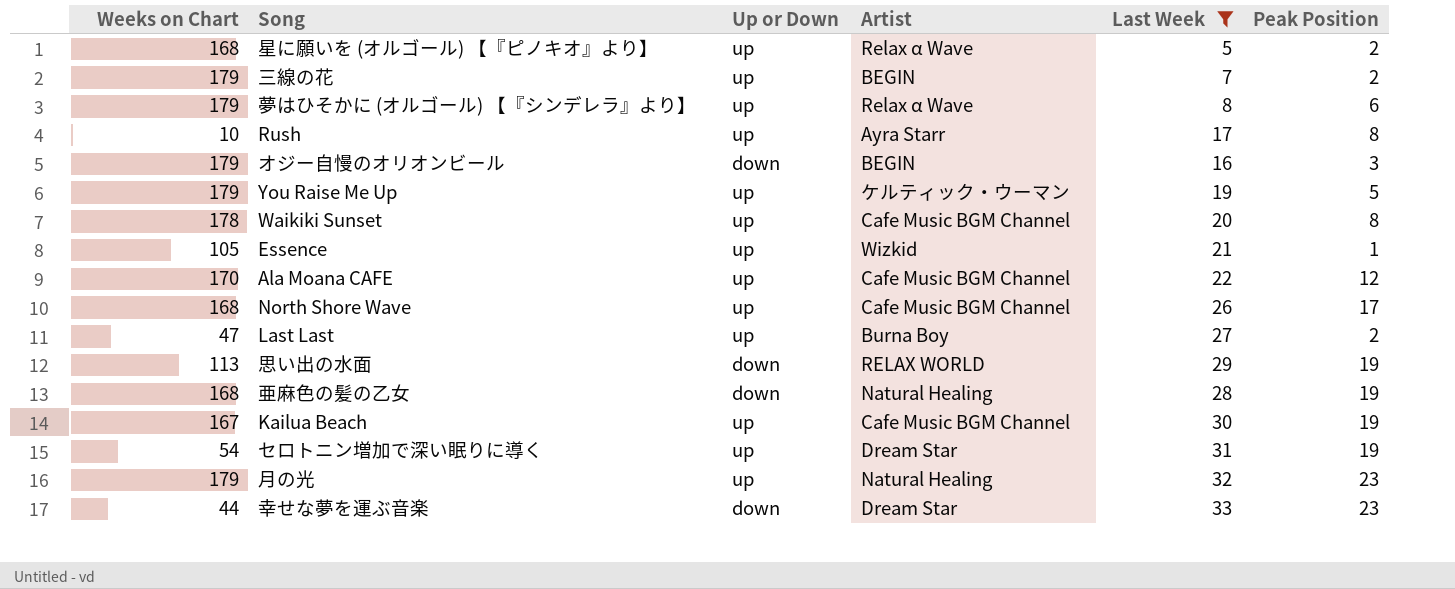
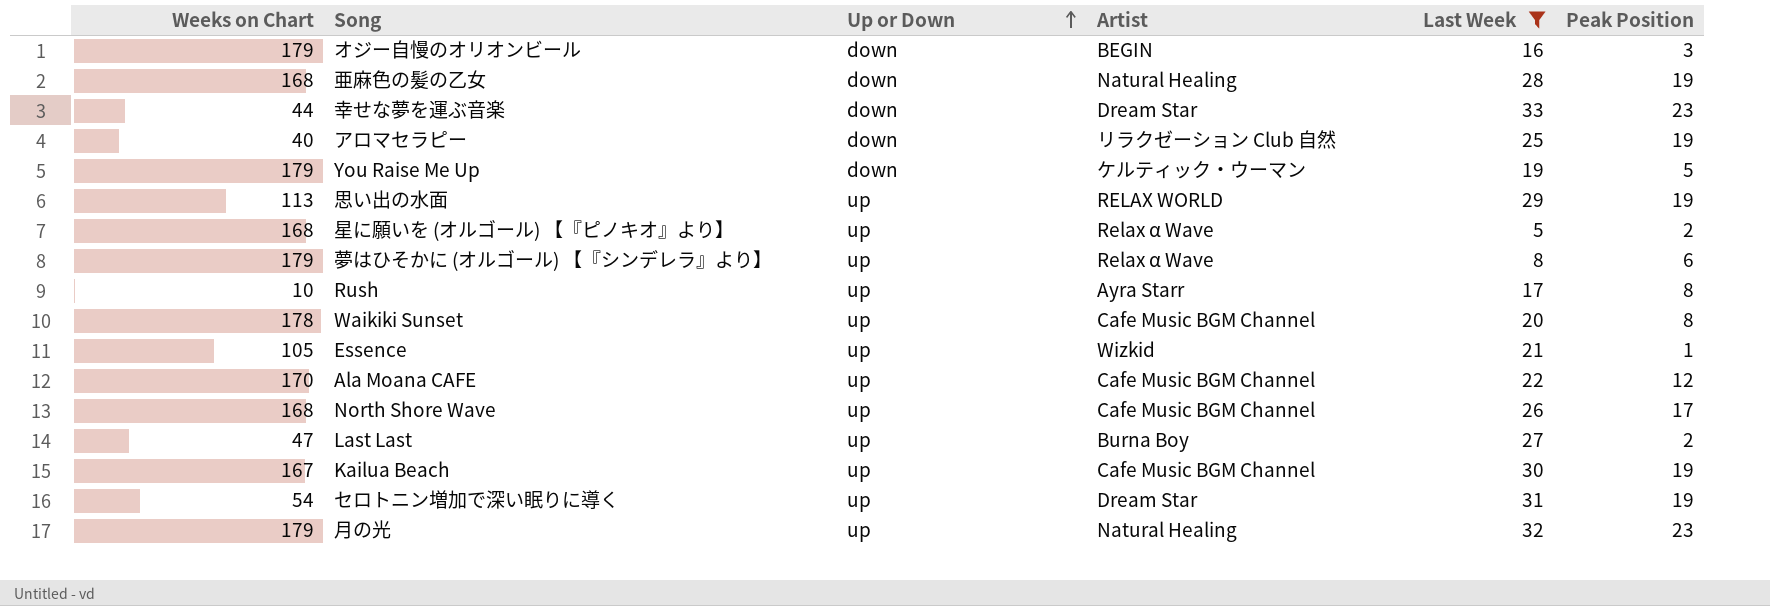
row order: none -> Up or Down ascending
row 三線の花: 179 | up | BEGIN | 7 | 2 -> none
row アロマセラピー: none -> 40 | down | リラクゼーション Club 自然 | 25 | 19
You Raise Me Up | Up or Down: up -> down
思い出の水面 | Up or Down: down -> up

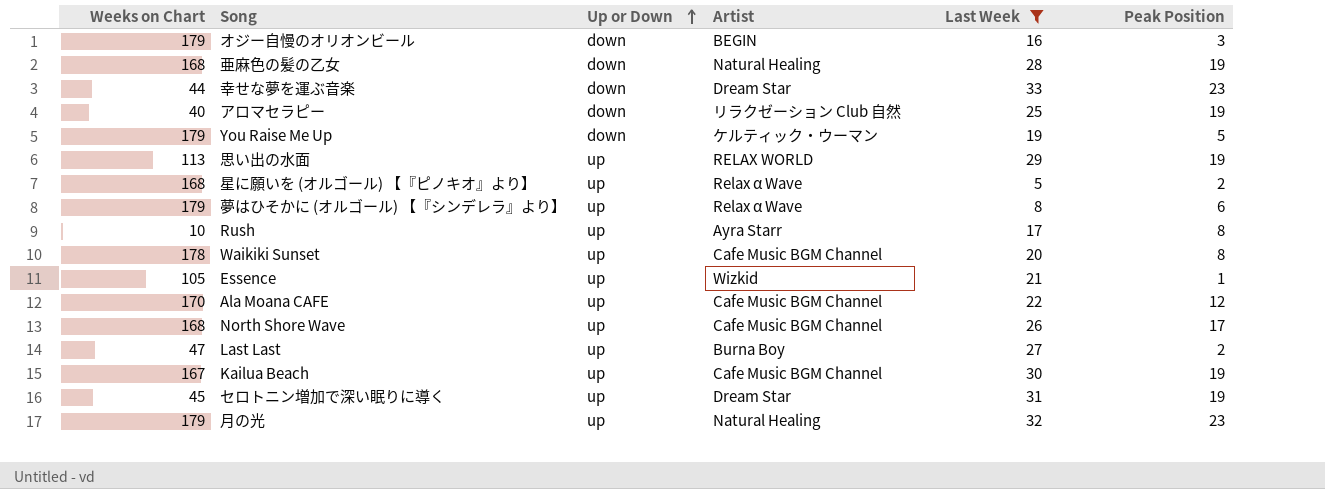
セロトニン増加で深い眠りに導く | Weeks on Chart: 54 -> 45

